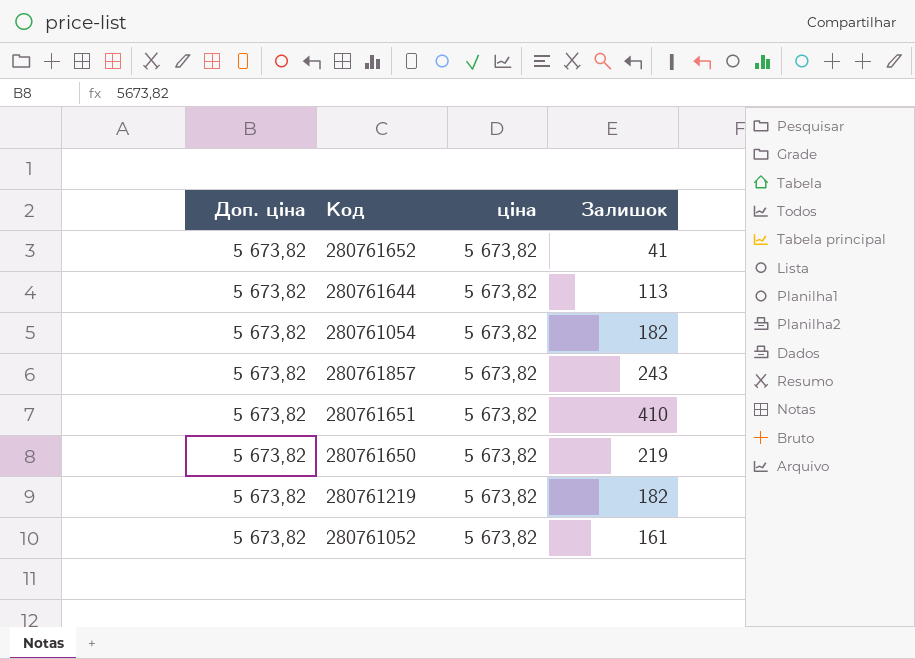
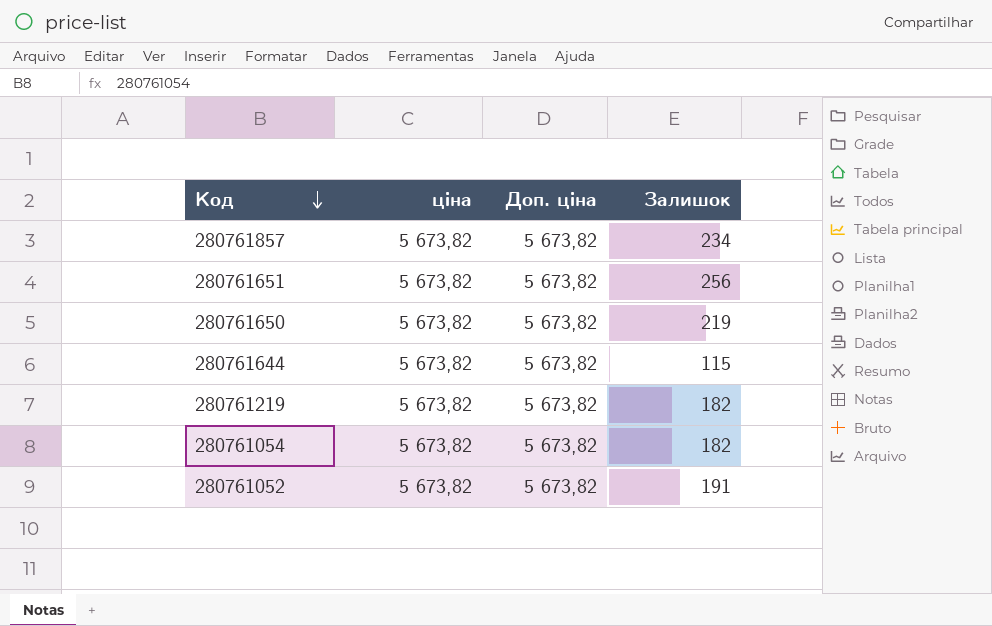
row order: none -> Код descending
column Доп. ціна | position: 1 -> 3
row 280761652: 5 673,82 | 5 673,82 | 41 -> none
280761857 | Залишок: 243 -> 234
280761651 | Залишок: 410 -> 256
280761644 | Залишок: 113 -> 115
280761052 | Залишок: 161 -> 191

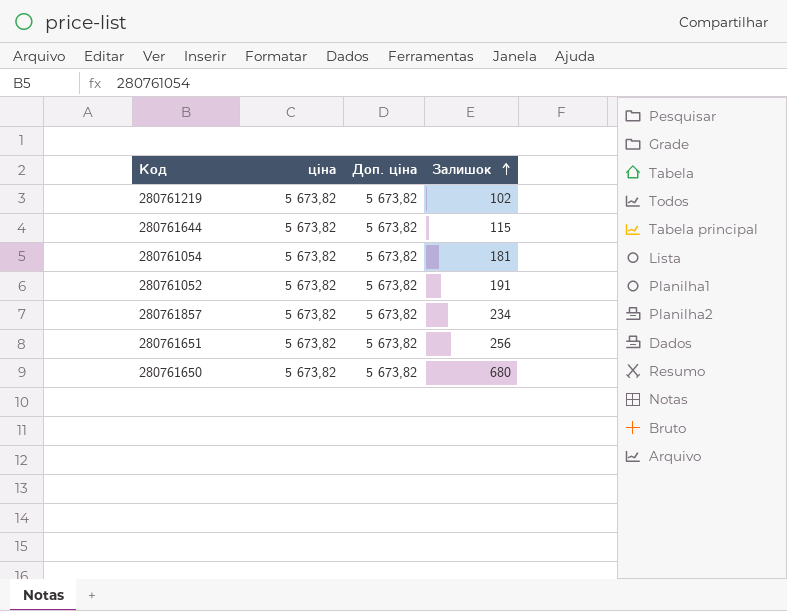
row order: Код descending -> Залишок ascending
280761219 | Залишок: 182 -> 102
280761054 | Залишок: 182 -> 181
280761650 | Залишок: 219 -> 680

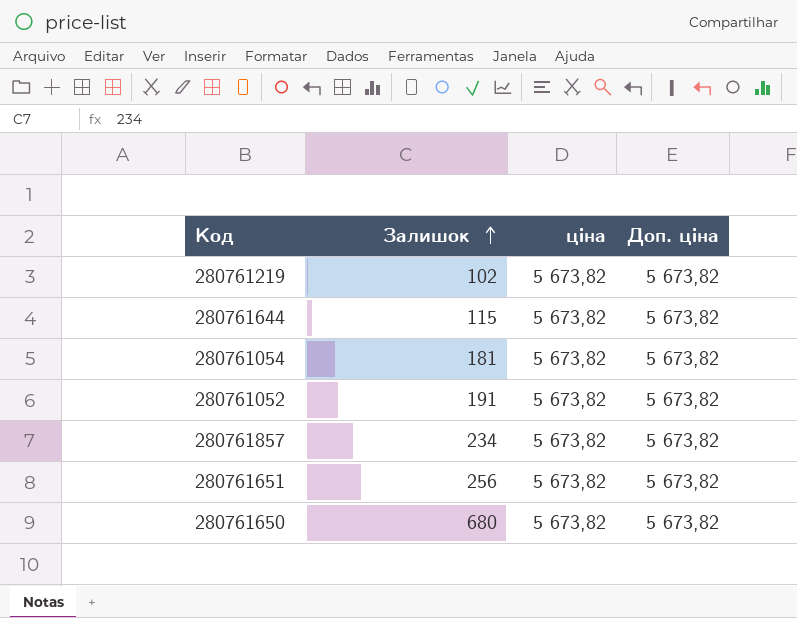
column Залишок | position: 4 -> 2

